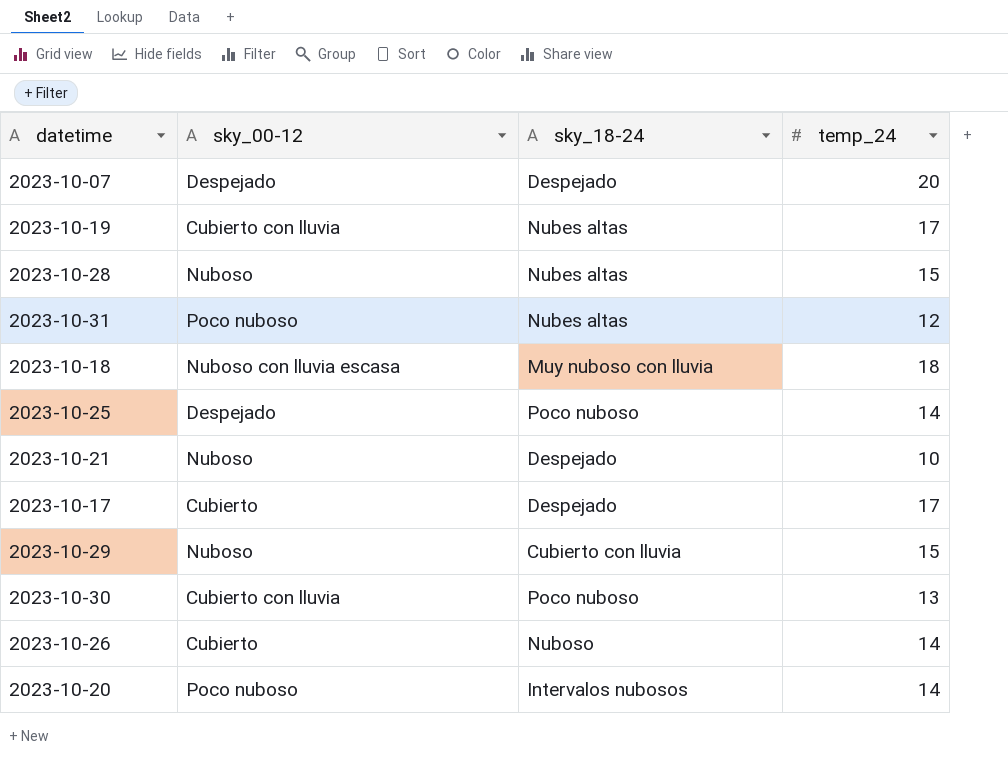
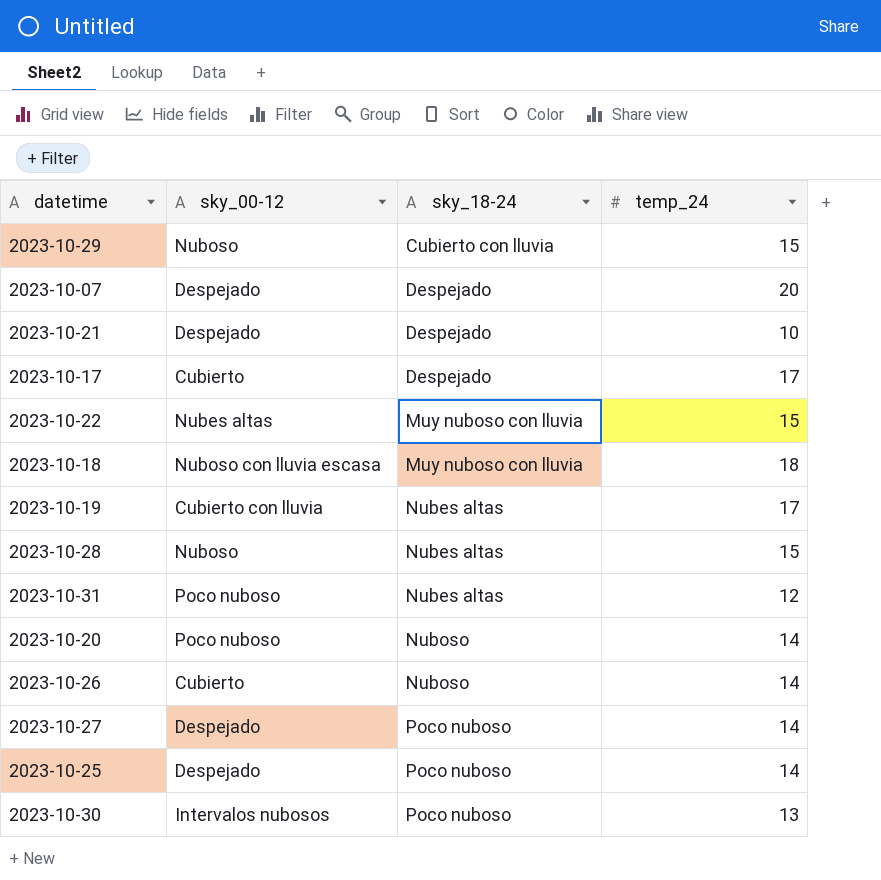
row order: none -> sky_18-24 ascending
2023-10-21 | sky_00-12: Nuboso -> Despejado
row 2023-10-22: none -> Nubes altas | Muy nuboso con lluvia | 15
2023-10-20 | sky_18-24: Intervalos nubosos -> Nuboso
row 2023-10-27: none -> Despejado | Poco nuboso | 14
2023-10-30 | sky_00-12: Cubierto con lluvia -> Intervalos nubosos

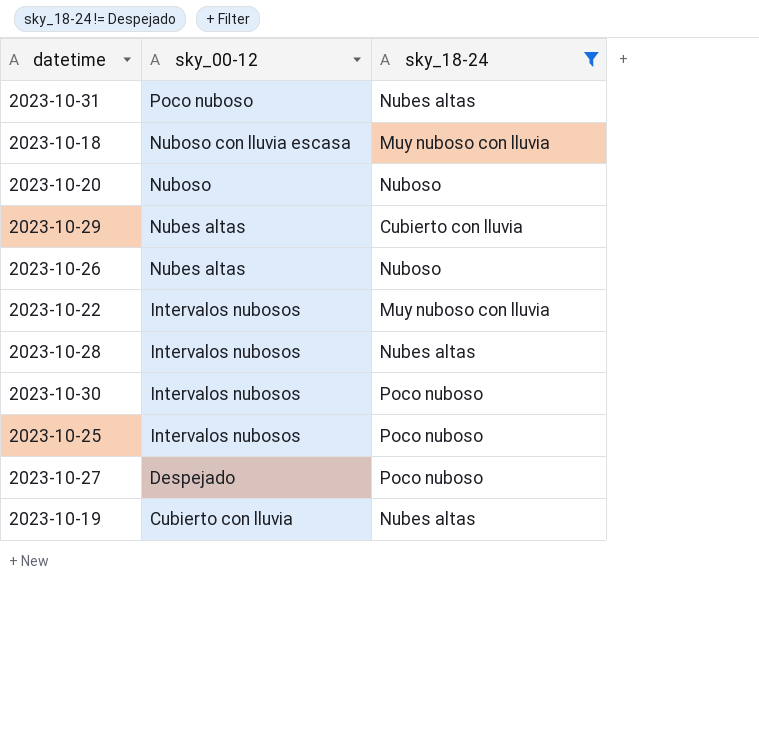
filter: none -> sky_18-24 != Despejado
row order: sky_18-24 ascending -> sky_00-12 descending
column temp_24 | position: 4 -> none
2023-10-20 | sky_00-12: Poco nuboso -> Nuboso
2023-10-29 | sky_00-12: Nuboso -> Nubes altas
2023-10-26 | sky_00-12: Cubierto -> Nubes altas
2023-10-22 | sky_00-12: Nubes altas -> Intervalos nubosos
2023-10-28 | sky_00-12: Nuboso -> Intervalos nubosos
2023-10-25 | sky_00-12: Despejado -> Intervalos nubosos

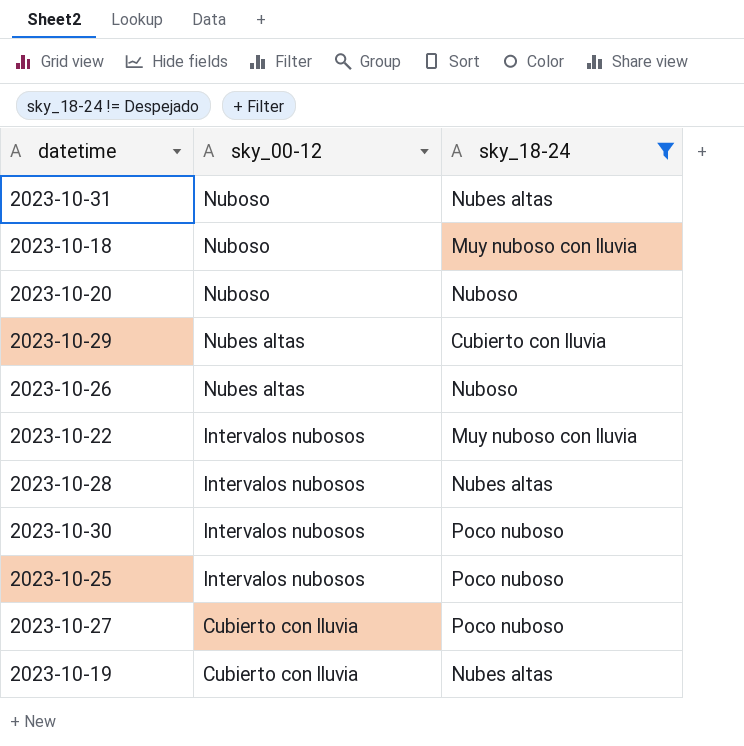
2023-10-31 | sky_00-12: Poco nuboso -> Nuboso
2023-10-18 | sky_00-12: Nuboso con lluvia escasa -> Nuboso
2023-10-27 | sky_00-12: Despejado -> Cubierto con lluvia

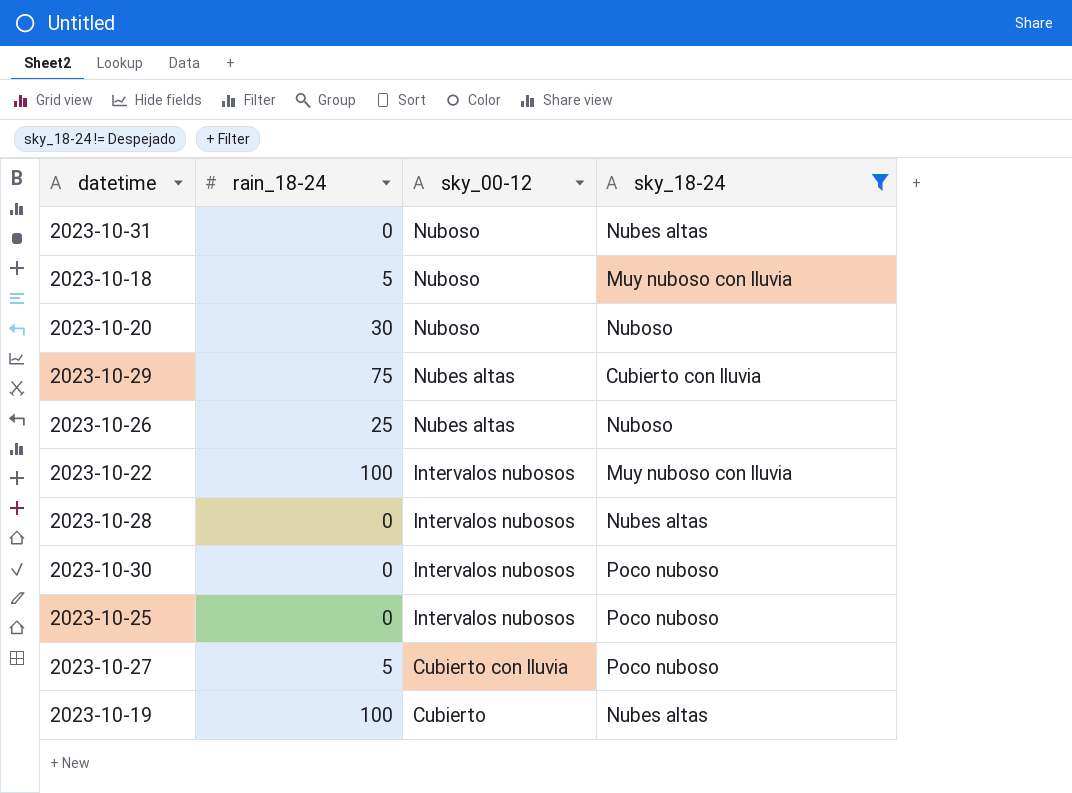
column rain_18-24 | position: none -> 2
2023-10-19 | sky_00-12: Cubierto con lluvia -> Cubierto

